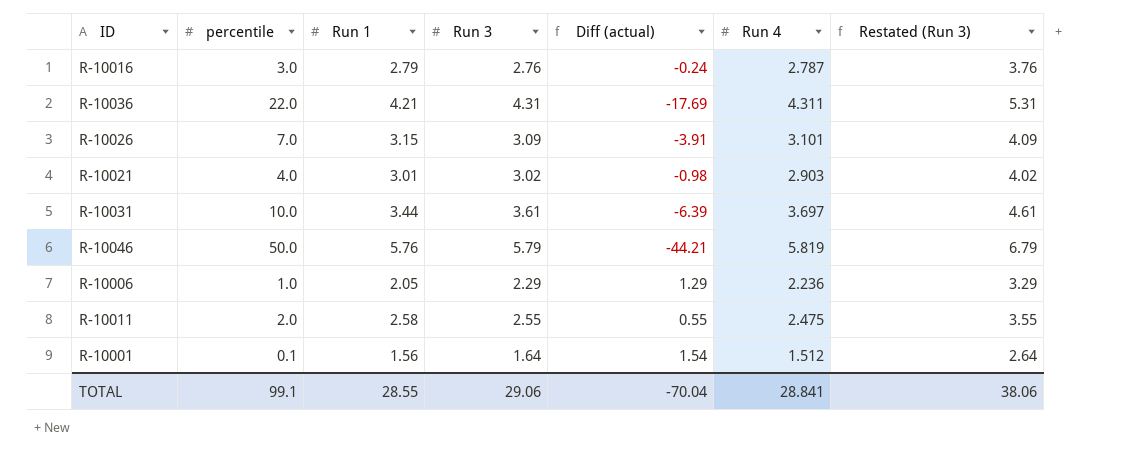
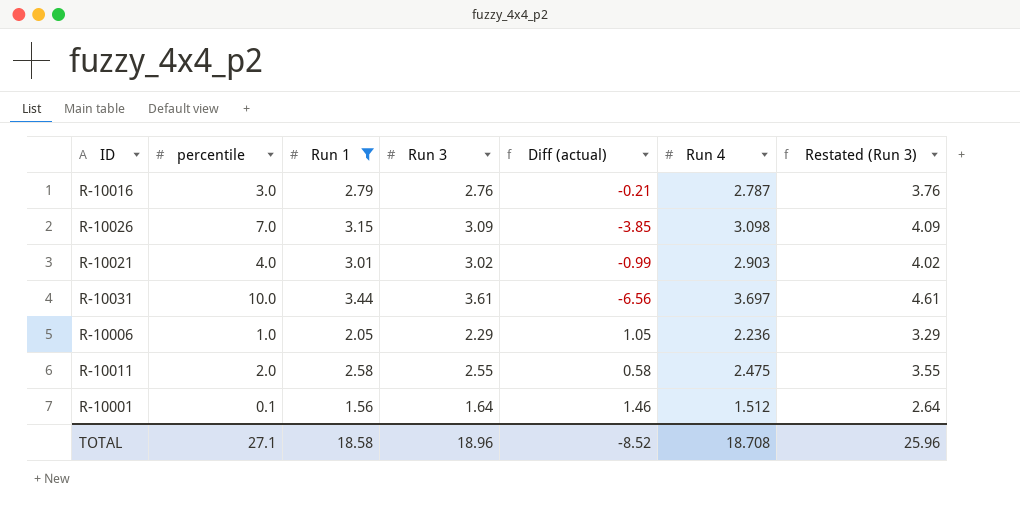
filter: none -> Run 1 <= 3.44
column Diff (actual) | formula: [Run 3] - [percentile] -> [Run 1] - [percentile]
R-10026 | Run 4: 3.101 -> 3.098
TOTAL | percentile: 99.1 -> 27.1
TOTAL | Run 1: 28.55 -> 18.58
TOTAL | Run 3: 29.06 -> 18.96
TOTAL | Diff (actual): -70.04 -> -8.52
TOTAL | Run 4: 28.841 -> 18.708
TOTAL | Restated (Run 3): 38.06 -> 25.96

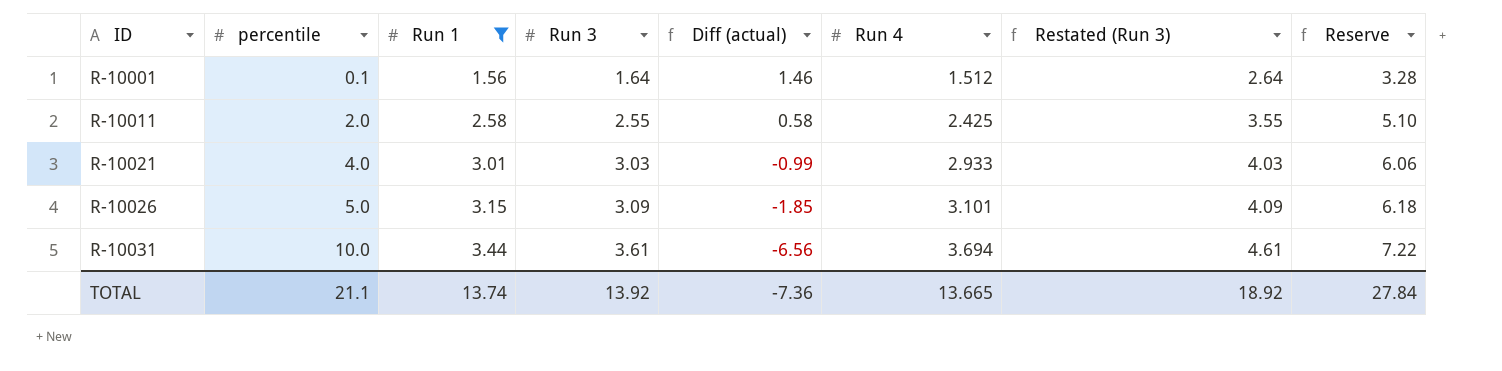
row order: none -> ID ascending
column Reserve | formula: none -> [Run 3] * 2
row R-10016: 3.0 | 2.79 | 2.76 | -0.21 | 2.787 | 3.76 -> none
row R-10006: 1.0 | 2.05 | 2.29 | 1.05 | 2.236 | 3.29 -> none
R-10011 | Run 4: 2.475 -> 2.425
R-10021 | Run 3: 3.02 -> 3.03
R-10021 | Run 4: 2.903 -> 2.933
R-10021 | Restated (Run 3): 4.02 -> 4.03
R-10026 | percentile: 7.0 -> 5.0
R-10026 | Diff (actual): -3.85 -> -1.85
R-10026 | Run 4: 3.098 -> 3.101
R-10031 | Run 4: 3.697 -> 3.694
TOTAL | percentile: 27.1 -> 21.1
TOTAL | Run 1: 18.58 -> 13.74
TOTAL | Run 3: 18.96 -> 13.92
TOTAL | Diff (actual): -8.52 -> -7.36
TOTAL | Run 4: 18.708 -> 13.665
TOTAL | Restated (Run 3): 25.96 -> 18.92

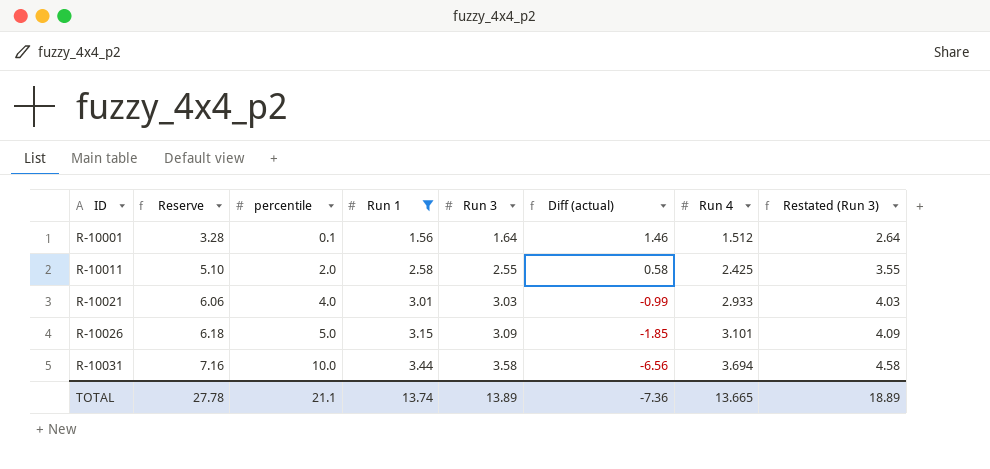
column Reserve | position: 8 -> 2
R-10031 | Reserve: 7.22 -> 7.16
R-10031 | Run 3: 3.61 -> 3.58
R-10031 | Restated (Run 3): 4.61 -> 4.58
TOTAL | Reserve: 27.84 -> 27.78
TOTAL | Run 3: 13.92 -> 13.89
TOTAL | Restated (Run 3): 18.92 -> 18.89

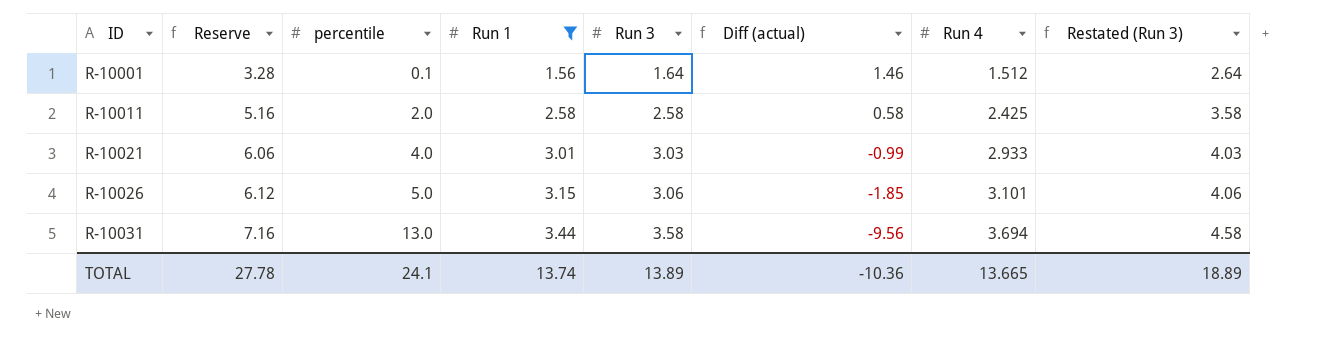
R-10011 | Reserve: 5.10 -> 5.16
R-10011 | Run 3: 2.55 -> 2.58
R-10011 | Restated (Run 3): 3.55 -> 3.58
R-10026 | Reserve: 6.18 -> 6.12
R-10026 | Run 3: 3.09 -> 3.06
R-10026 | Restated (Run 3): 4.09 -> 4.06
R-10031 | percentile: 10.0 -> 13.0
R-10031 | Diff (actual): -6.56 -> -9.56
TOTAL | percentile: 21.1 -> 24.1
TOTAL | Diff (actual): -7.36 -> -10.36

